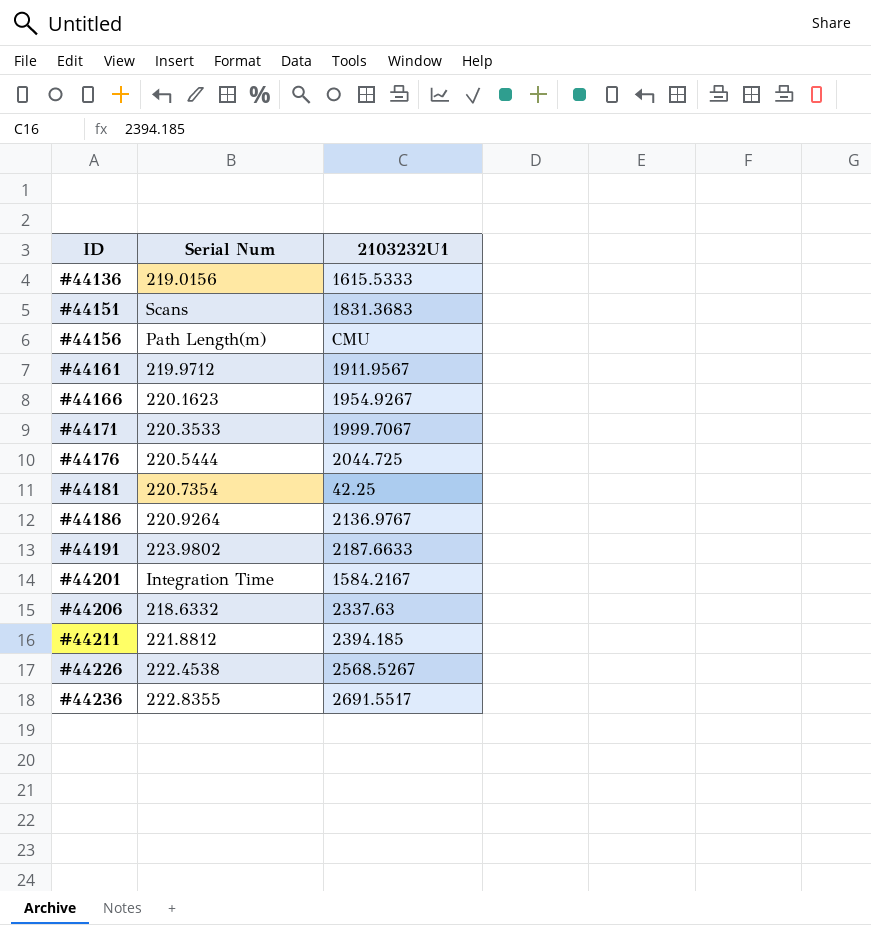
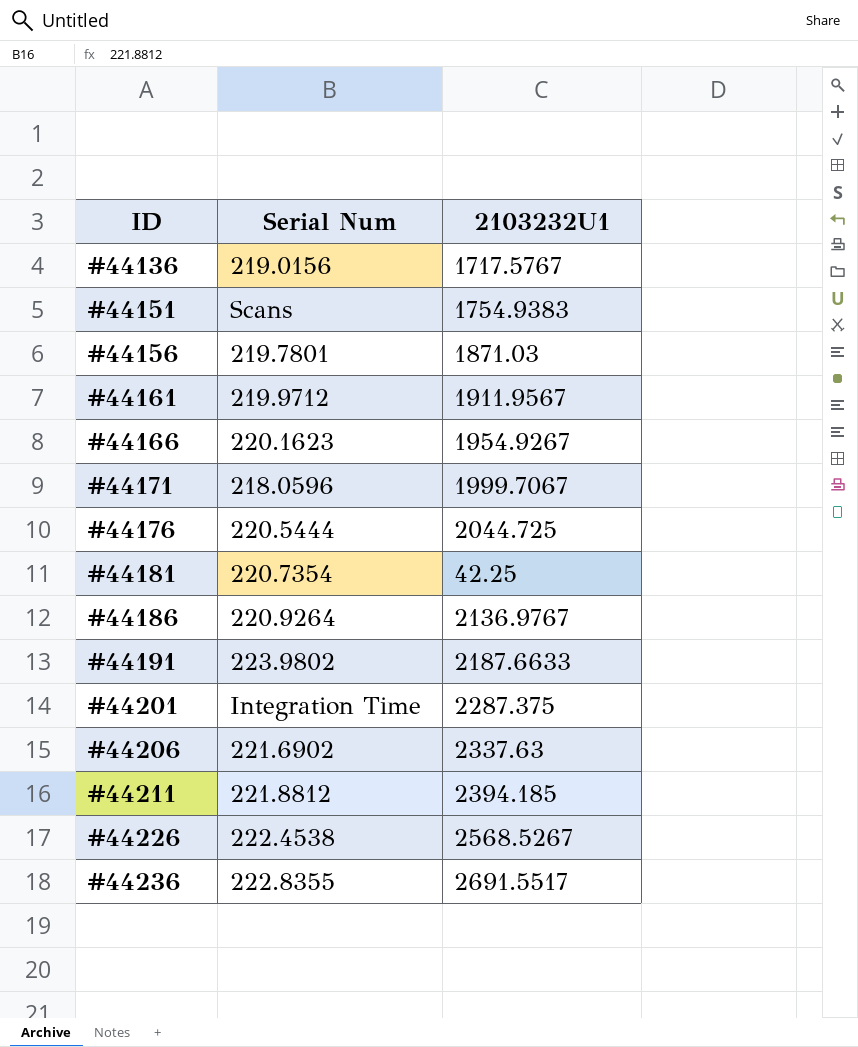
#44136 | 2103232U1: 1615.5333 -> 1717.5767
#44151 | 2103232U1: 1831.3683 -> 1754.9383
#44156 | Serial Num: Path Length(m) -> 219.7801
#44156 | 2103232U1: CMU -> 1871.03
#44171 | Serial Num: 220.3533 -> 218.0596
#44201 | 2103232U1: 1584.2167 -> 2287.375
#44206 | Serial Num: 218.6332 -> 221.6902

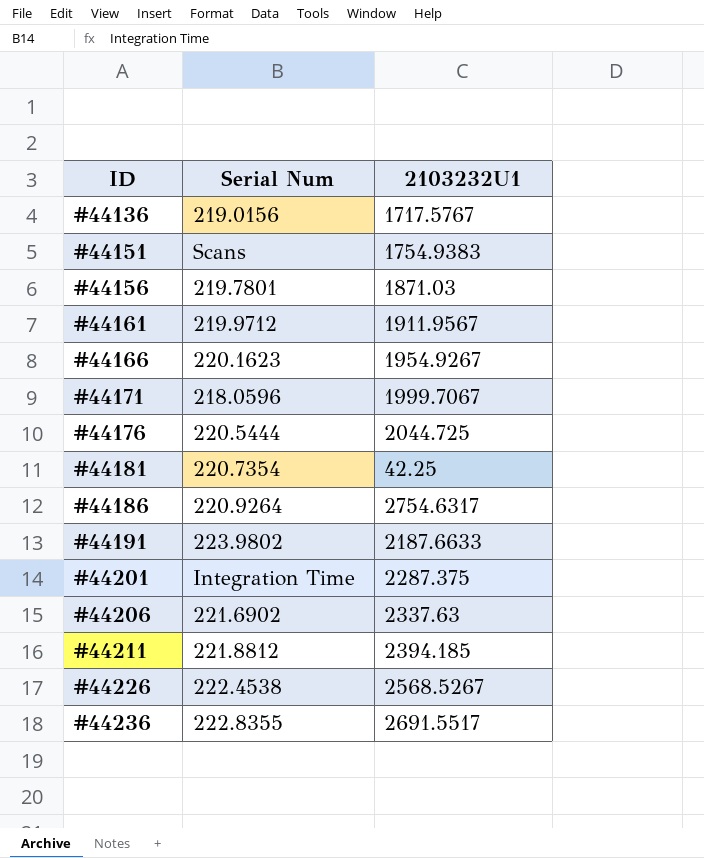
#44186 | 2103232U1: 2136.9767 -> 2754.6317

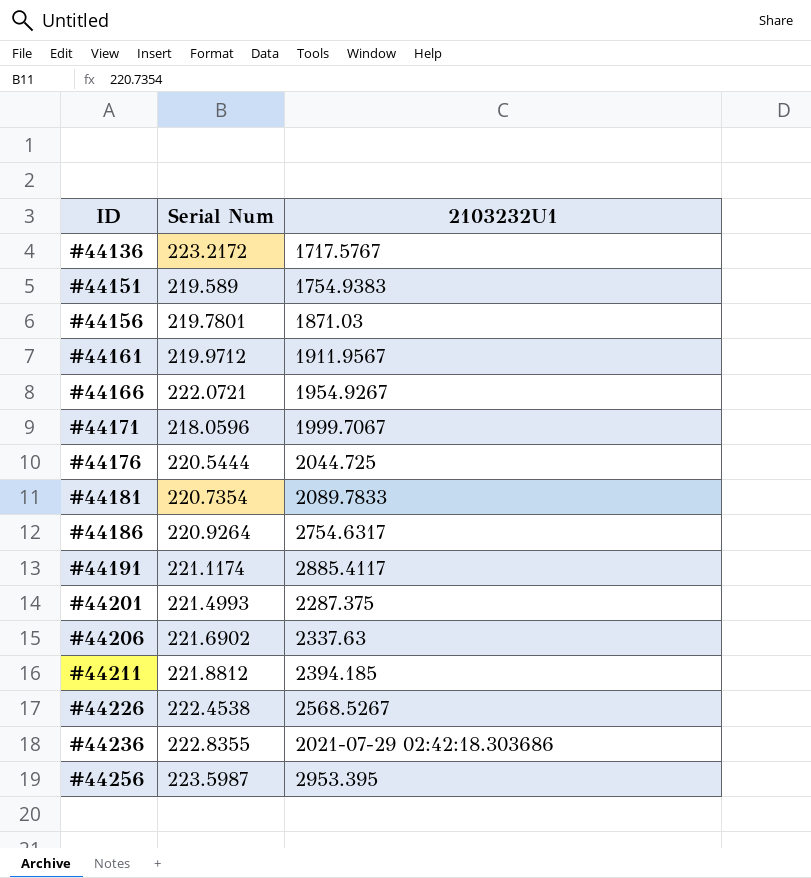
#44136 | Serial Num: 219.0156 -> 223.2172
#44151 | Serial Num: Scans -> 219.589
#44166 | Serial Num: 220.1623 -> 222.0721
#44181 | 2103232U1: 42.25 -> 2089.7833
#44191 | Serial Num: 223.9802 -> 221.1174
#44191 | 2103232U1: 2187.6633 -> 2885.4117
#44201 | Serial Num: Integration Time -> 221.4993
#44236 | 2103232U1: 2691.5517 -> 2021-07-29 02:42:18.303686
row #44256: none -> 223.5987 | 2953.395

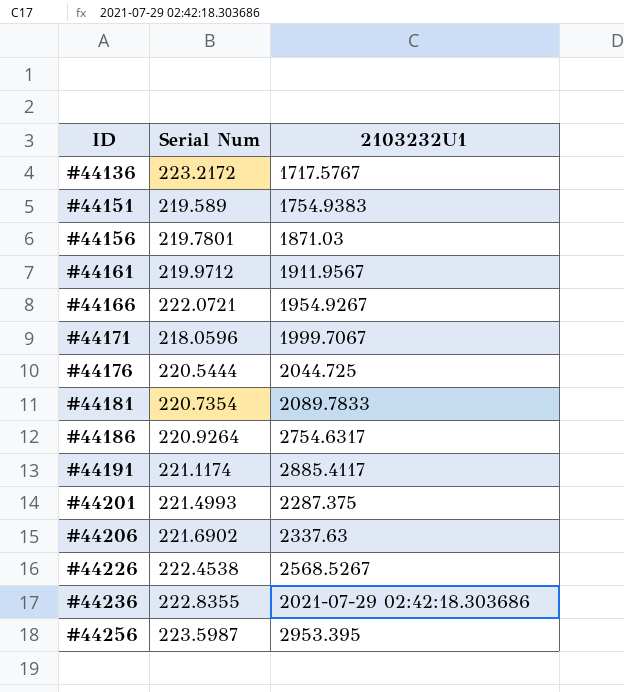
row #44211: 221.8812 | 2394.185 -> none

